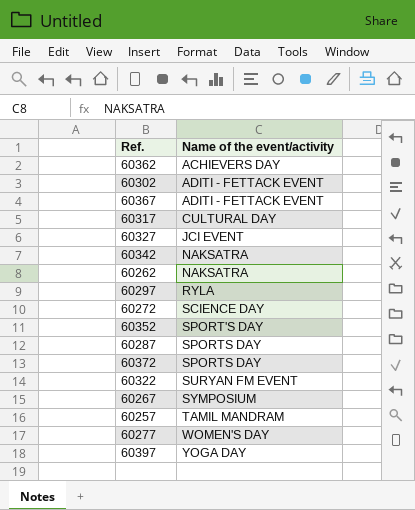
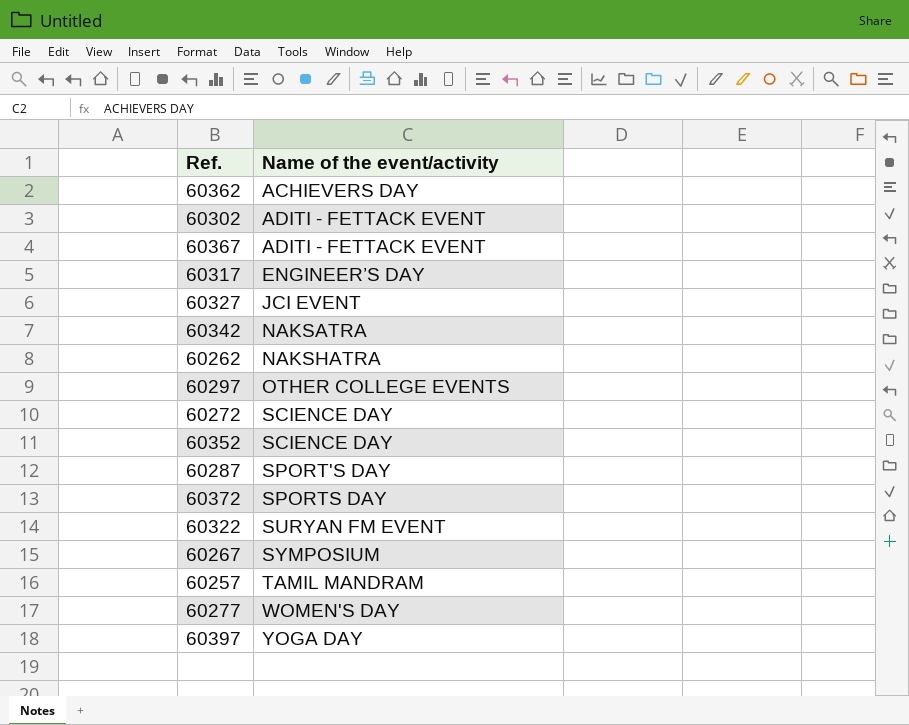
60317 | Name of the event/activity: CULTURAL DAY -> ENGINEER’S DAY
60262 | Name of the event/activity: NAKSATRA -> NAKSHATRA
60297 | Name of the event/activity: RYLA -> OTHER COLLEGE EVENTS
60352 | Name of the event/activity: SPORT'S DAY -> SCIENCE DAY
60287 | Name of the event/activity: SPORTS DAY -> SPORT'S DAY

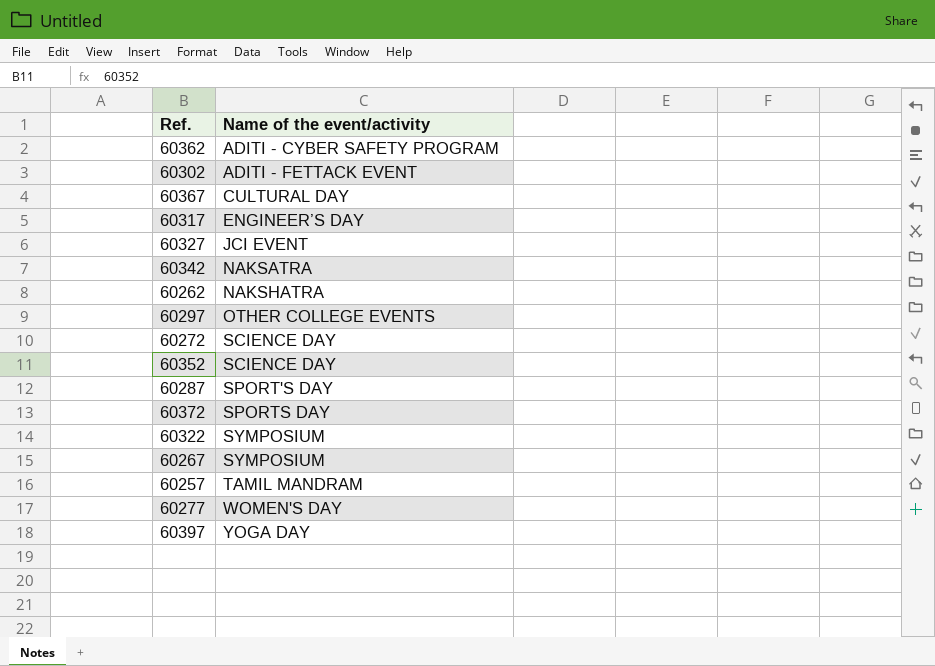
60362 | Name of the event/activity: ACHIEVERS DAY -> ADITI - CYBER SAFETY PROGRAM
60367 | Name of the event/activity: ADITI - FETTACK EVENT -> CULTURAL DAY
60322 | Name of the event/activity: SURYAN FM EVENT -> SYMPOSIUM

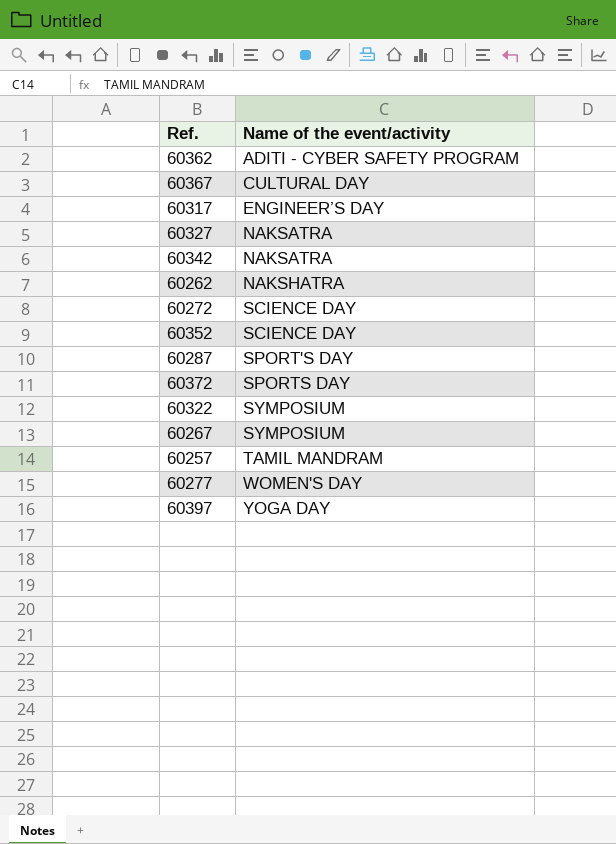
row 60302: ADITI - FETTACK EVENT -> none
row 60297: OTHER COLLEGE EVENTS -> none
60327 | Name of the event/activity: JCI EVENT -> NAKSATRA

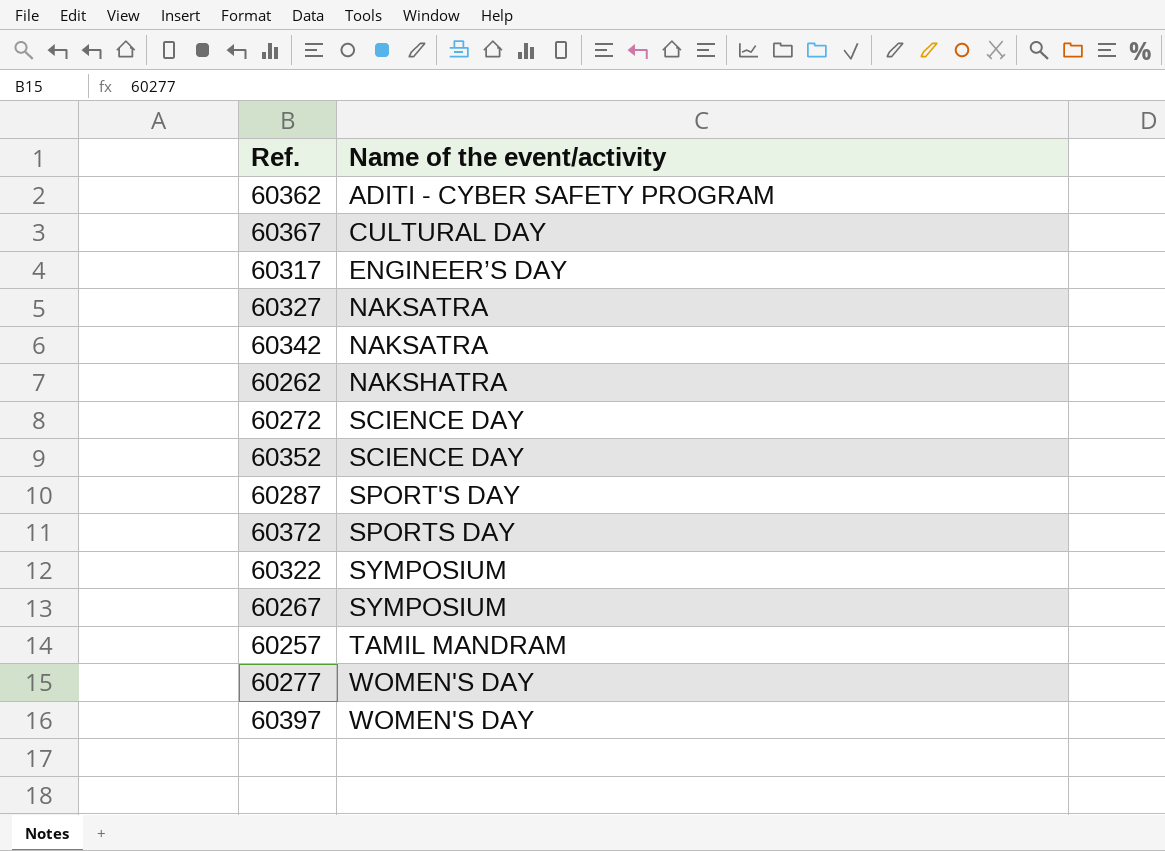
60397 | Name of the event/activity: YOGA DAY -> WOMEN'S DAY

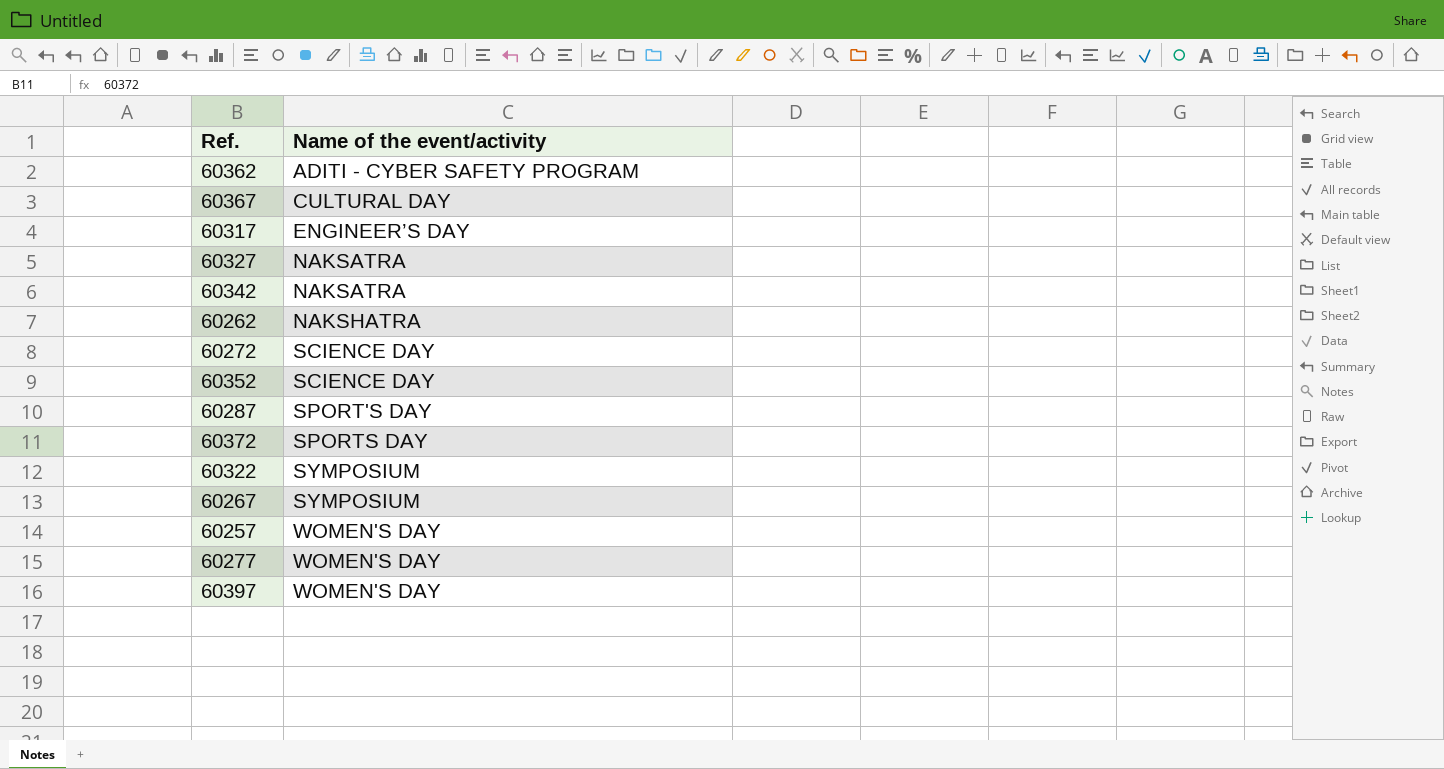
60257 | Name of the event/activity: TAMIL MANDRAM -> WOMEN'S DAY

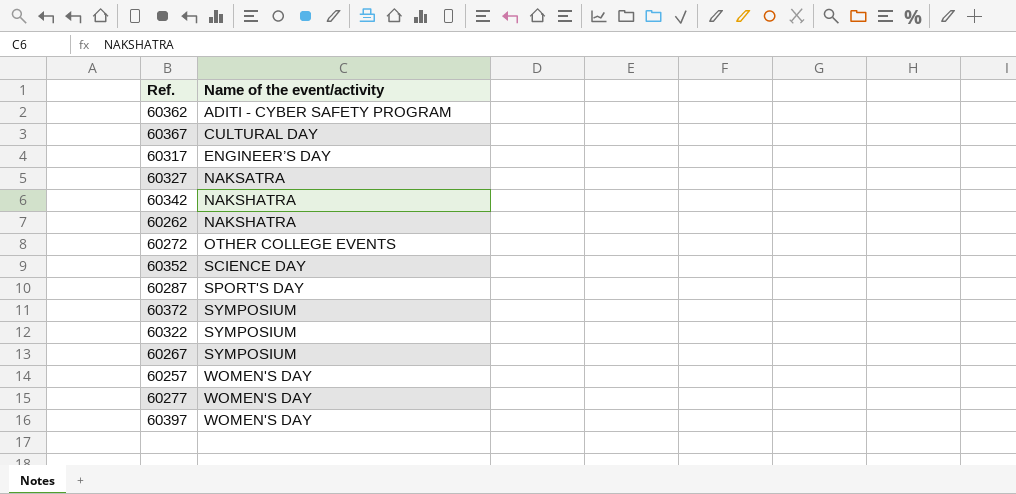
60342 | Name of the event/activity: NAKSATRA -> NAKSHATRA
60272 | Name of the event/activity: SCIENCE DAY -> OTHER COLLEGE EVENTS
60372 | Name of the event/activity: SPORTS DAY -> SYMPOSIUM

